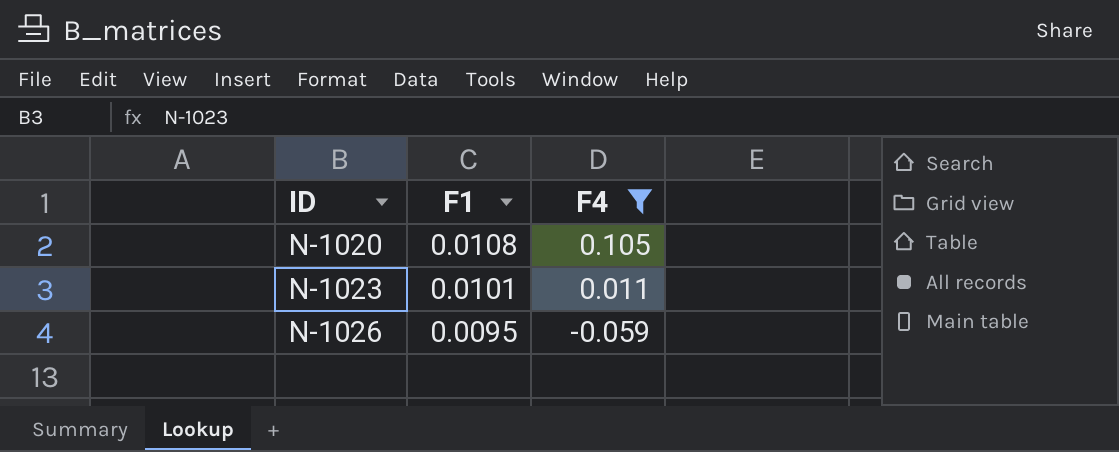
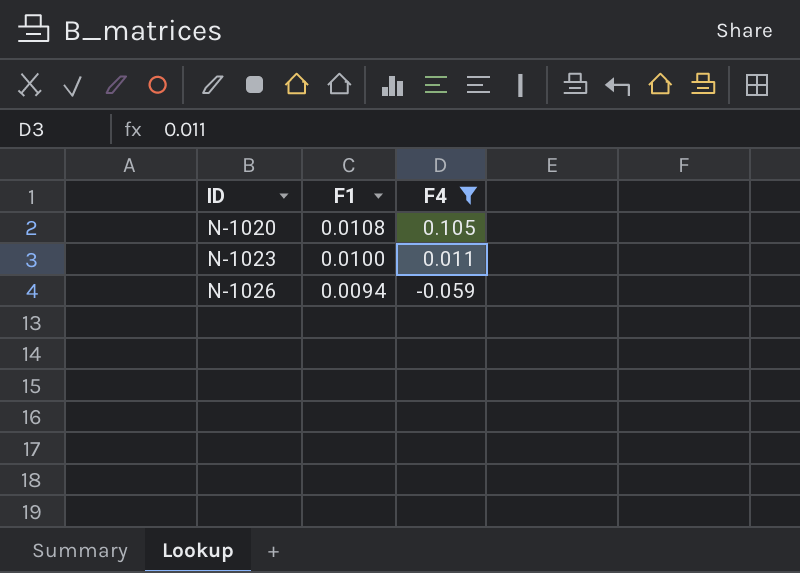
N-1023 | F1: 0.0101 -> 0.0100
N-1026 | F1: 0.0095 -> 0.0094

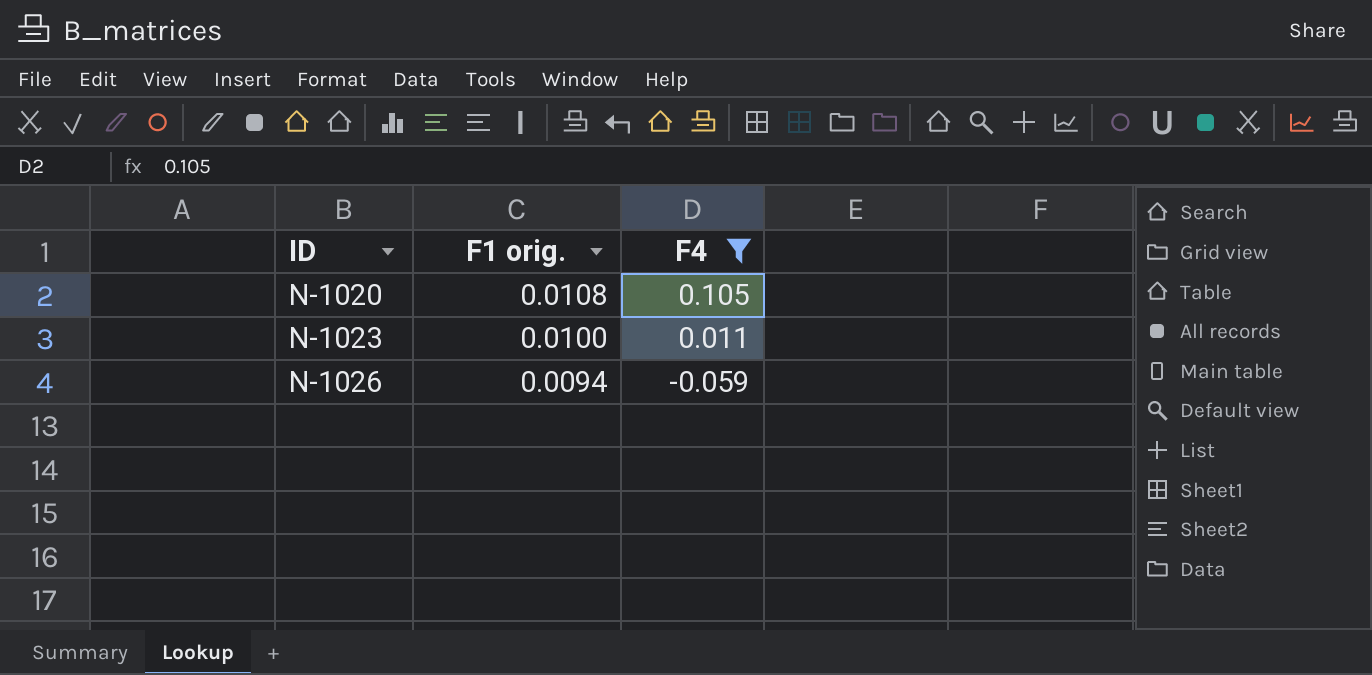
column name: F1 -> F1 orig.

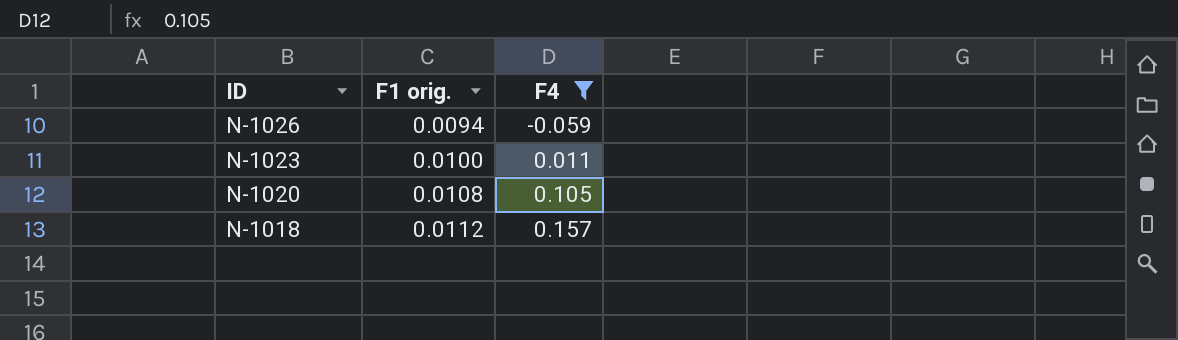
row order: ID ascending -> ID descending
row N-1018: none -> 0.0112 | 0.157

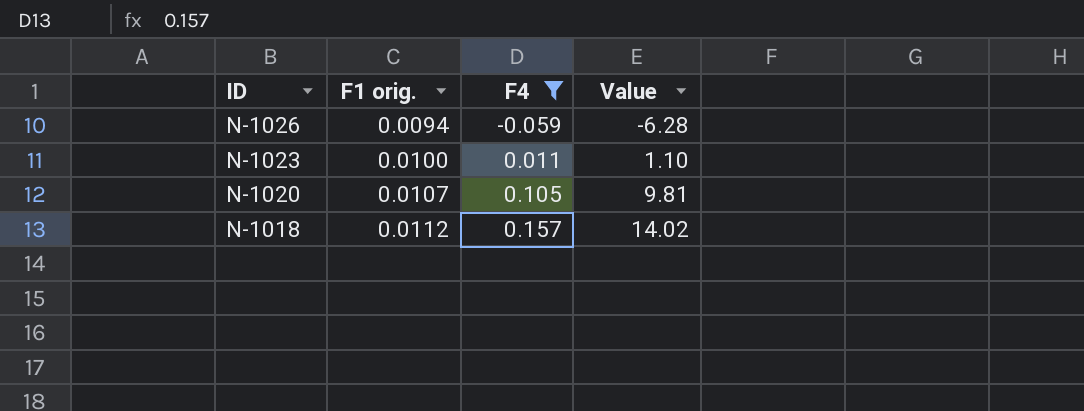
column Value | formula: none -> [F4] / [F1 orig.]
N-1020 | F1 orig.: 0.0108 -> 0.0107

